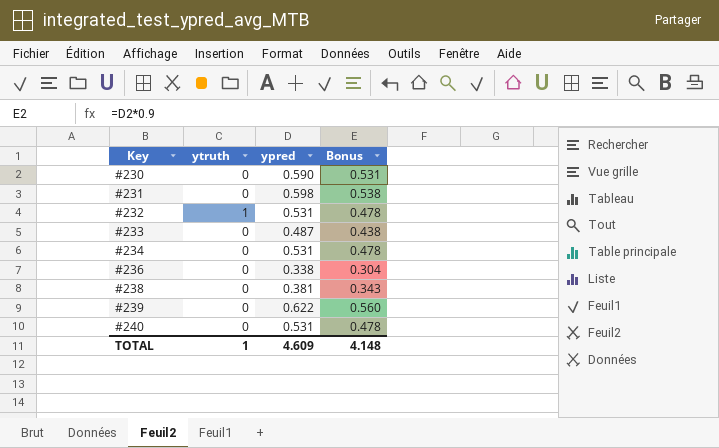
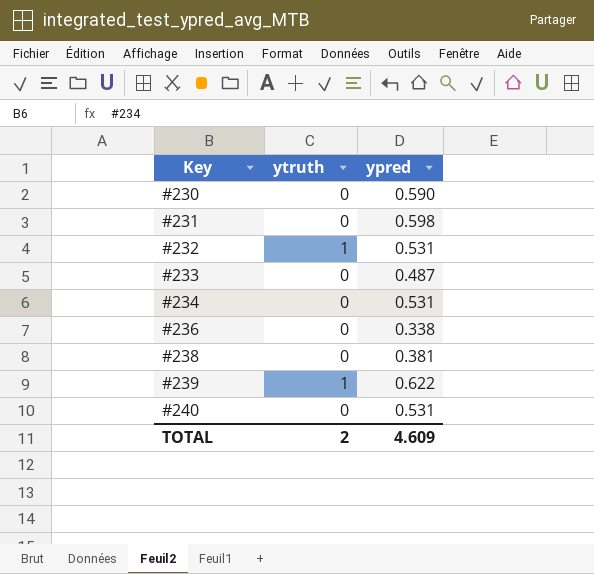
column Bonus | formula: [ypred] * 0.9 -> none
#239 | ytruth: 0 -> 1
TOTAL | ytruth: 1 -> 2

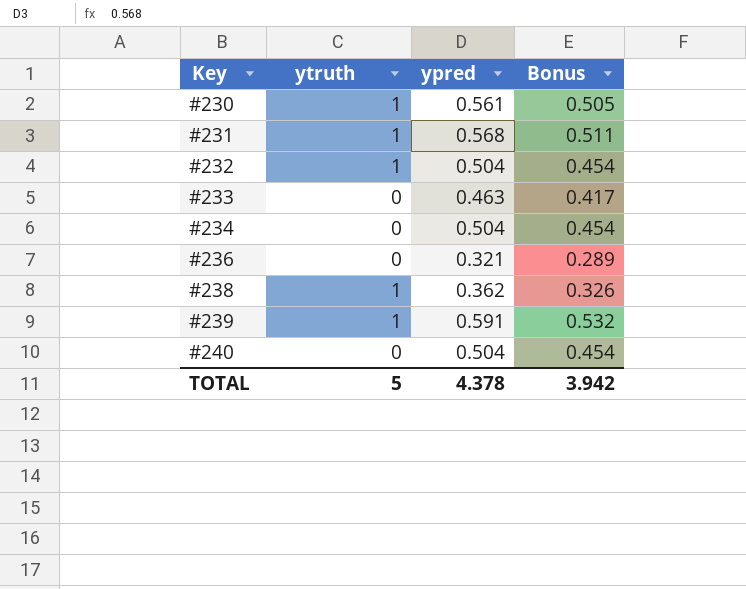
column Bonus | formula: none -> [ypred] * 0.9
#230 | ytruth: 0 -> 1
#230 | ypred: 0.590 -> 0.561
#231 | ytruth: 0 -> 1
#231 | ypred: 0.598 -> 0.568
#232 | ypred: 0.531 -> 0.504
#233 | ypred: 0.487 -> 0.463
#234 | ypred: 0.531 -> 0.504
#236 | ypred: 0.338 -> 0.321
#238 | ytruth: 0 -> 1
#238 | ypred: 0.381 -> 0.362
#239 | ypred: 0.622 -> 0.591
#240 | ypred: 0.531 -> 0.504
TOTAL | ytruth: 2 -> 5
TOTAL | ypred: 4.609 -> 4.378

